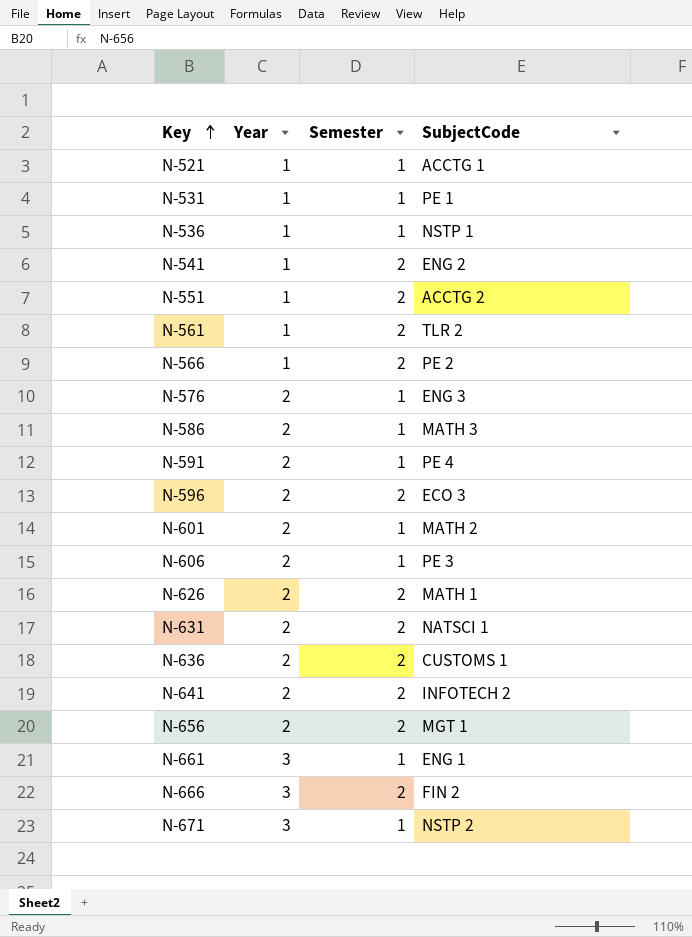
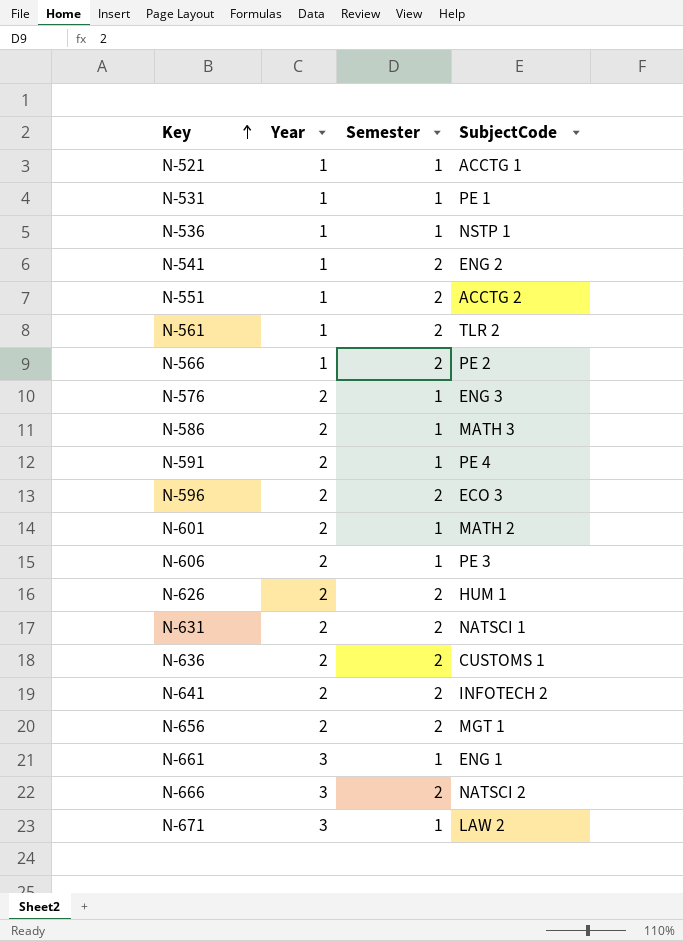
N-626 | SubjectCode: MATH 1 -> HUM 1
N-666 | SubjectCode: FIN 2 -> NATSCI 2
N-671 | SubjectCode: NSTP 2 -> LAW 2

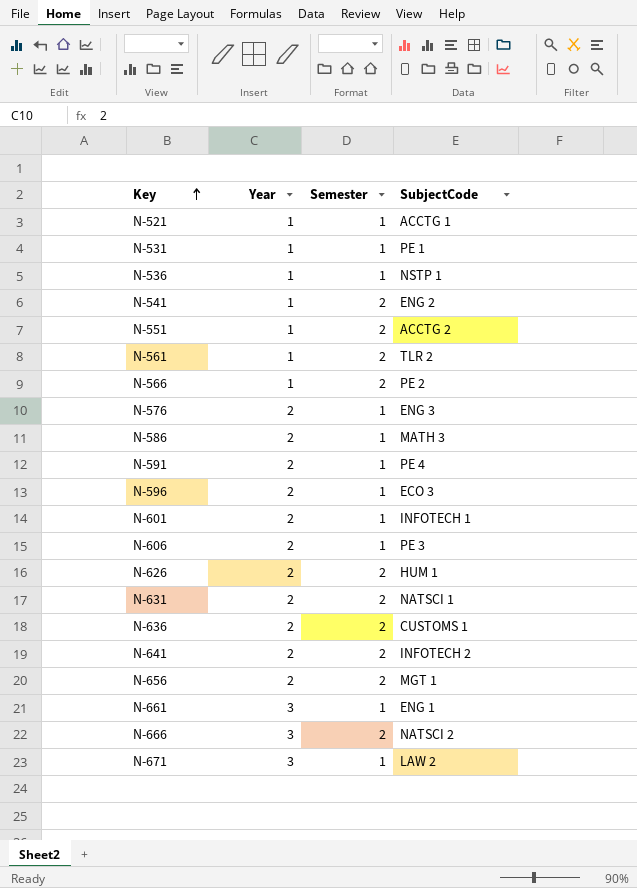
N-596 | Semester: 2 -> 1
N-601 | SubjectCode: MATH 2 -> INFOTECH 1

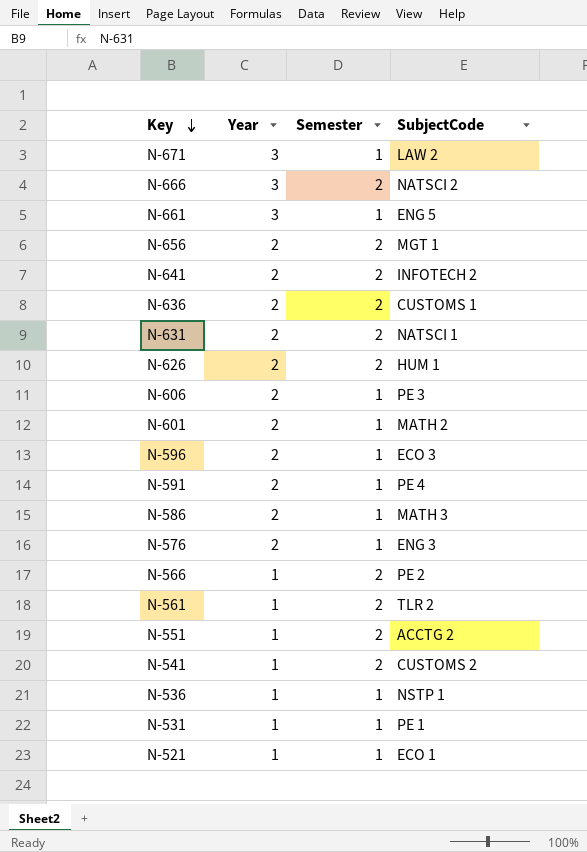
row order: Key ascending -> Key descending
N-661 | SubjectCode: ENG 1 -> ENG 5
N-601 | SubjectCode: INFOTECH 1 -> MATH 2
N-541 | SubjectCode: ENG 2 -> CUSTOMS 2
N-521 | SubjectCode: ACCTG 1 -> ECO 1

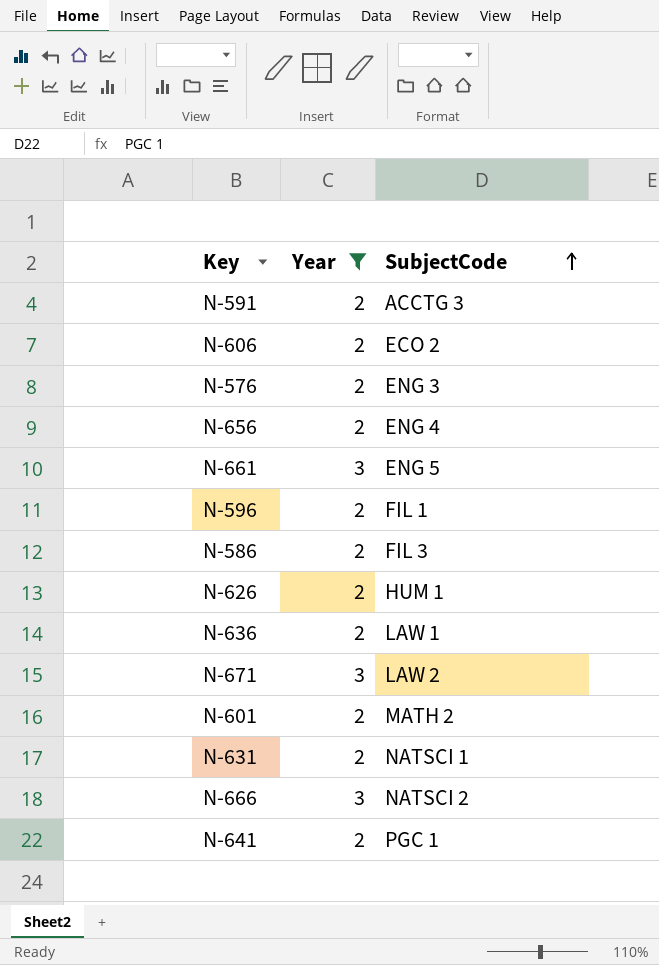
filter: none -> Year != 1
row order: Key descending -> SubjectCode ascending
column Semester | position: 3 -> none
N-591 | SubjectCode: PE 4 -> ACCTG 3
N-606 | SubjectCode: PE 3 -> ECO 2
N-656 | SubjectCode: MGT 1 -> ENG 4
N-596 | SubjectCode: ECO 3 -> FIL 1
N-586 | SubjectCode: MATH 3 -> FIL 3
N-636 | SubjectCode: CUSTOMS 1 -> LAW 1
N-641 | SubjectCode: INFOTECH 2 -> PGC 1

